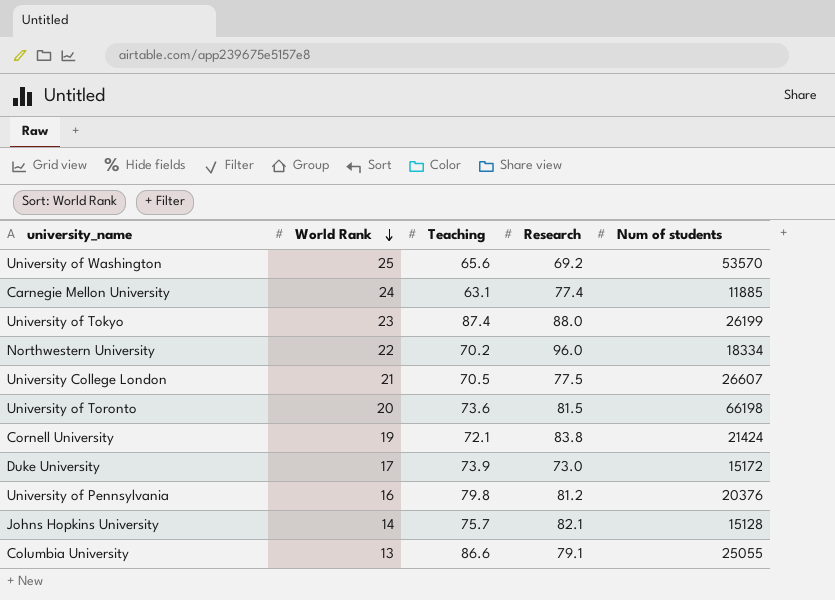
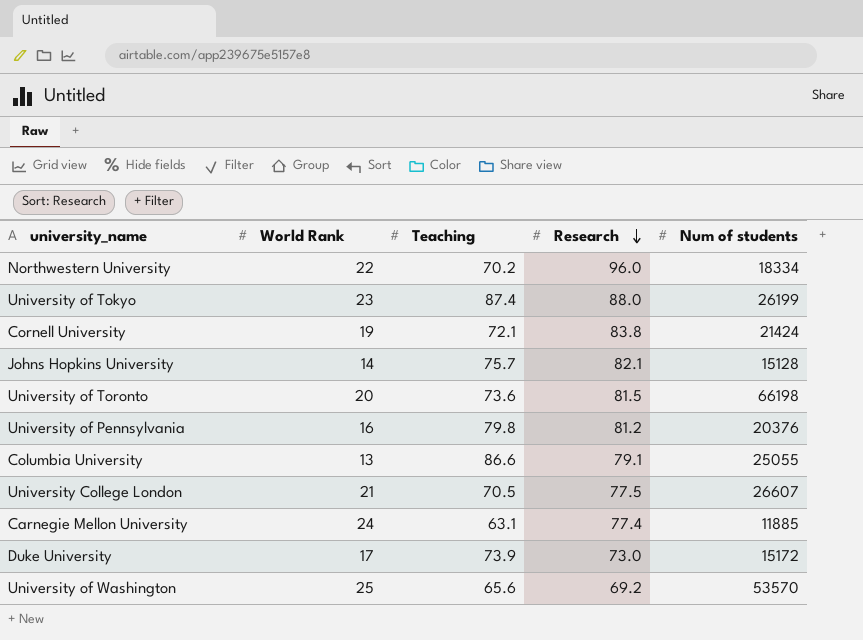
row order: World Rank descending -> Research descending

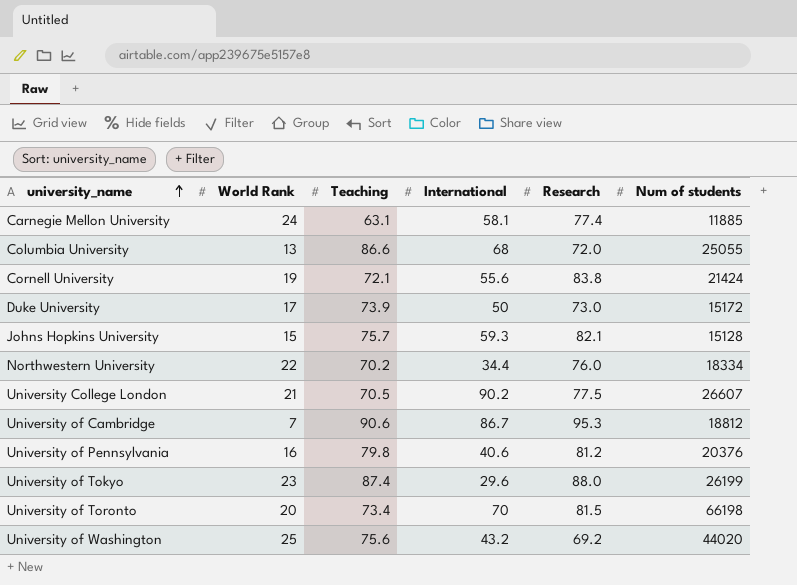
row order: Research descending -> university_name ascending
column International | position: none -> 4
Columbia University | Research: 79.1 -> 72.0
Johns Hopkins University | World Rank: 14 -> 15
Northwestern University | Research: 96.0 -> 76.0
row University of Cambridge: none -> 7 | 90.6 | 86.7 | 95.3 | 18812
University of Toronto | Teaching: 73.6 -> 73.4
University of Washington | Teaching: 65.6 -> 75.6
University of Washington | Num of students: 53570 -> 44020

